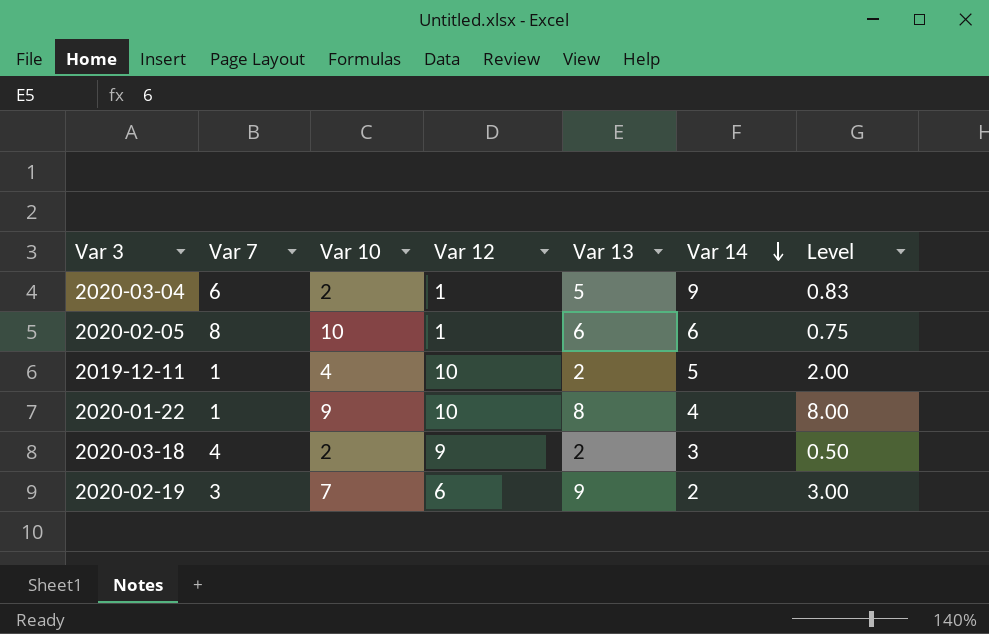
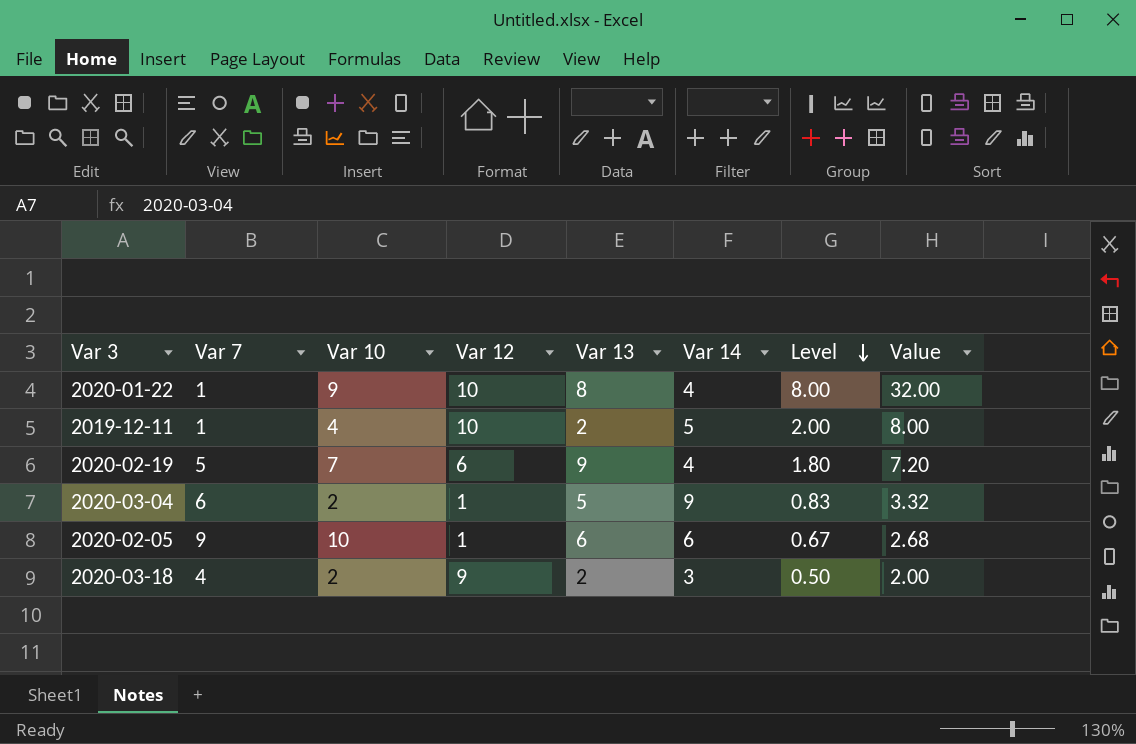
row order: Var 14 descending -> Level descending
column Value | formula: none -> [Level] * 4
2020-02-19 | Var 7: 3 -> 5
2020-02-19 | Var 14: 2 -> 4
2020-02-19 | Level: 3.00 -> 1.80
2020-02-05 | Var 7: 8 -> 9
2020-02-05 | Level: 0.75 -> 0.67

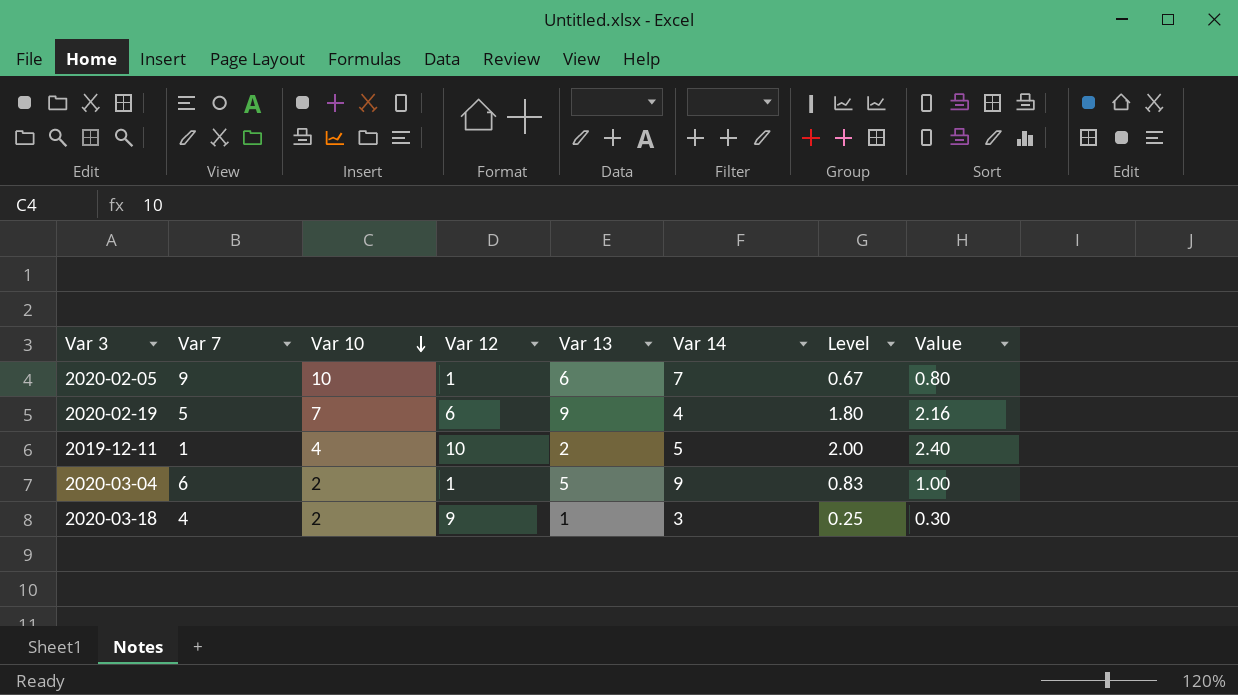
row order: Level descending -> Var 10 descending
column Value | formula: [Level] * 4 -> [Level] * 1.2
row 2020-01-22: 1 | 9 | 10 | 8 | 4 | 8.00 | 32.00 -> none
2020-02-05 | Var 14: 6 -> 7
2020-03-18 | Var 13: 2 -> 1
2020-03-18 | Level: 0.50 -> 0.25

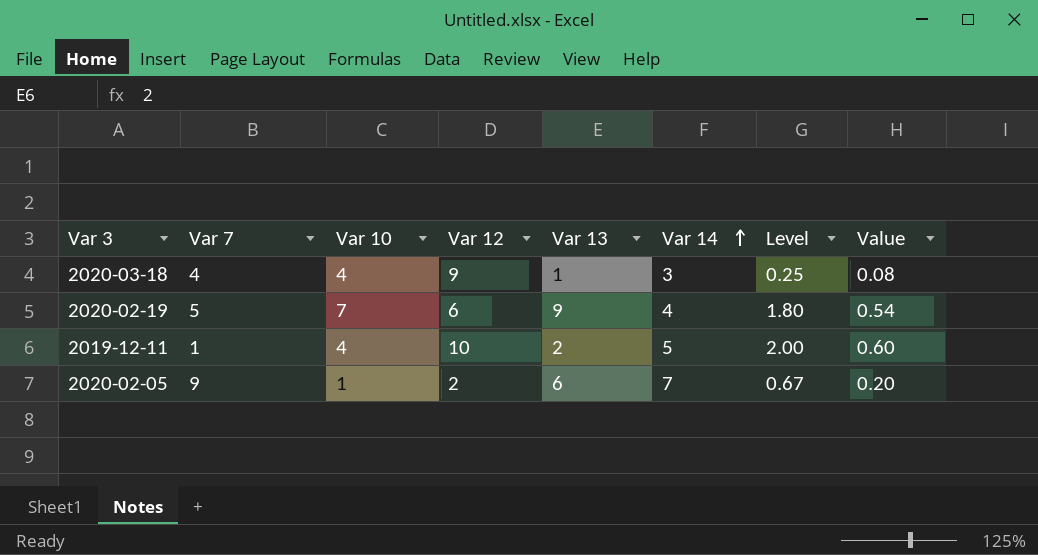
row order: Var 10 descending -> Var 14 ascending
column Value | formula: [Level] * 1.2 -> [Level] * 0.3
row 2020-03-04: 6 | 2 | 1 | 5 | 9 | 0.83 | 1.00 -> none
2020-03-18 | Var 10: 2 -> 4
2020-02-05 | Var 10: 10 -> 1
2020-02-05 | Var 12: 1 -> 2

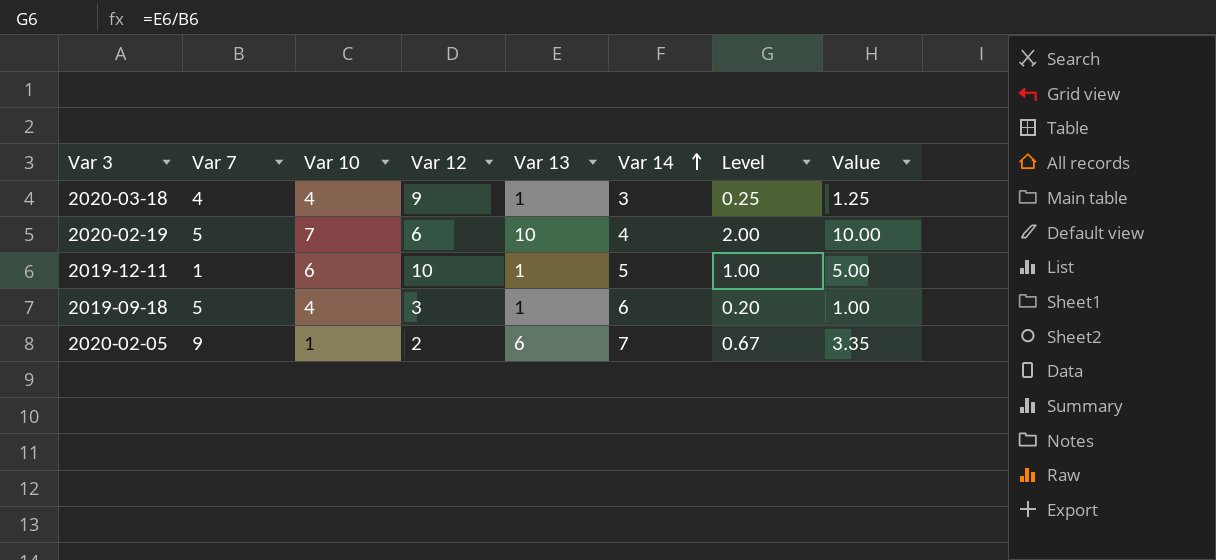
column Value | formula: [Level] * 0.3 -> [Level] * 5
2020-02-19 | Var 13: 9 -> 10
2020-02-19 | Level: 1.80 -> 2.00
2019-12-11 | Var 10: 4 -> 6
2019-12-11 | Var 13: 2 -> 1
2019-12-11 | Level: 2.00 -> 1.00
row 2019-09-18: none -> 5 | 4 | 3 | 1 | 6 | 0.20 | 1.00

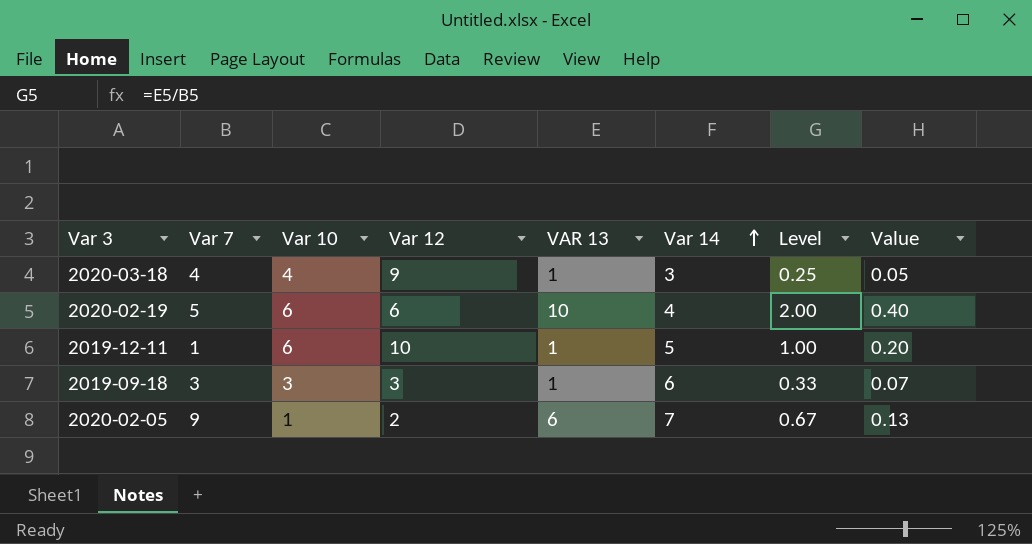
column name: Var 13 -> VAR 13
column Value | formula: [Level] * 5 -> [Level] * 0.2
2020-02-19 | Var 10: 7 -> 6
2019-09-18 | Var 7: 5 -> 3
2019-09-18 | Var 10: 4 -> 3
2019-09-18 | Level: 0.20 -> 0.33

